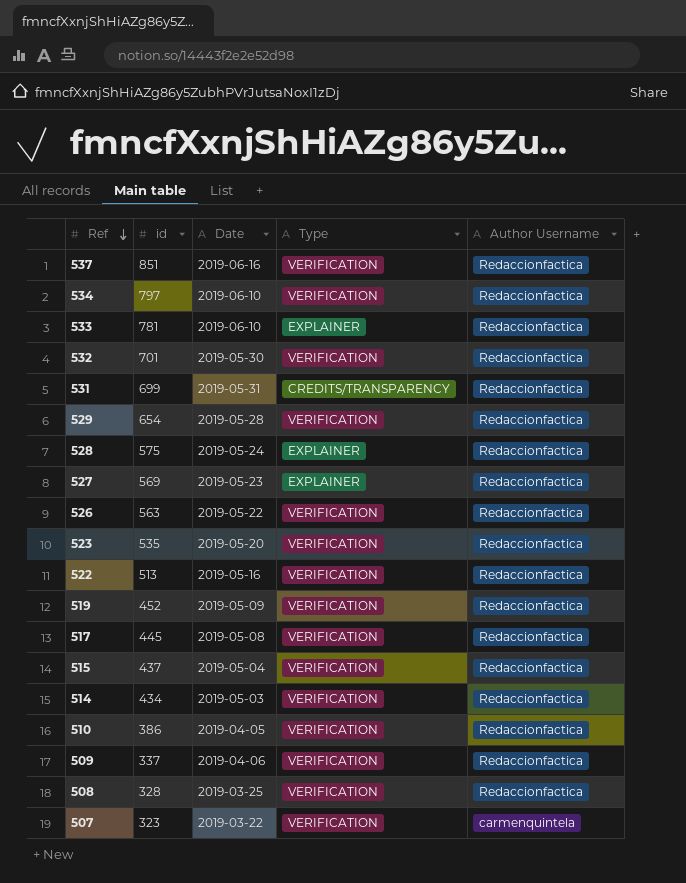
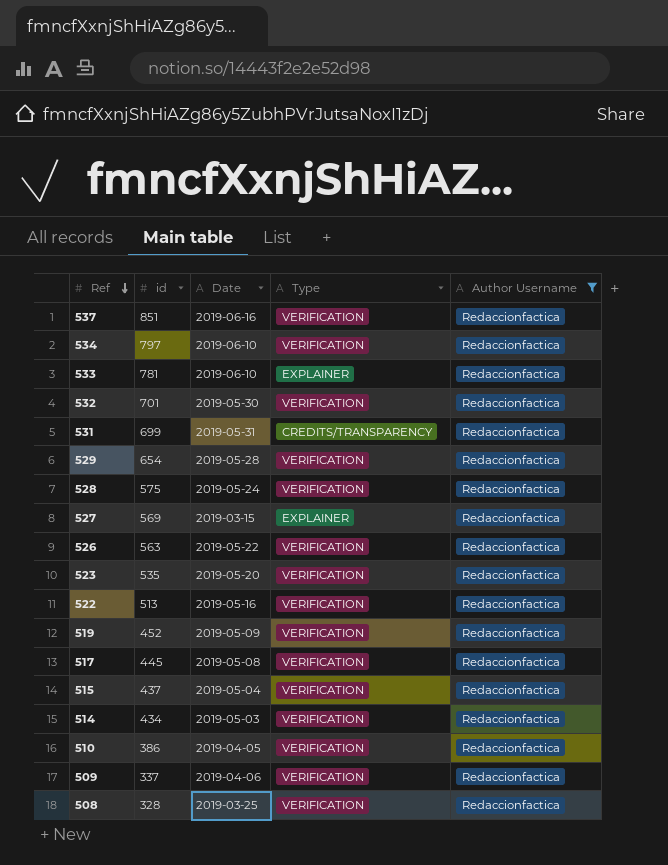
filter: none -> Author Username = Redaccionfactica
528 | Type: EXPLAINER -> VERIFICATION
527 | Date: 2019-05-23 -> 2019-03-15

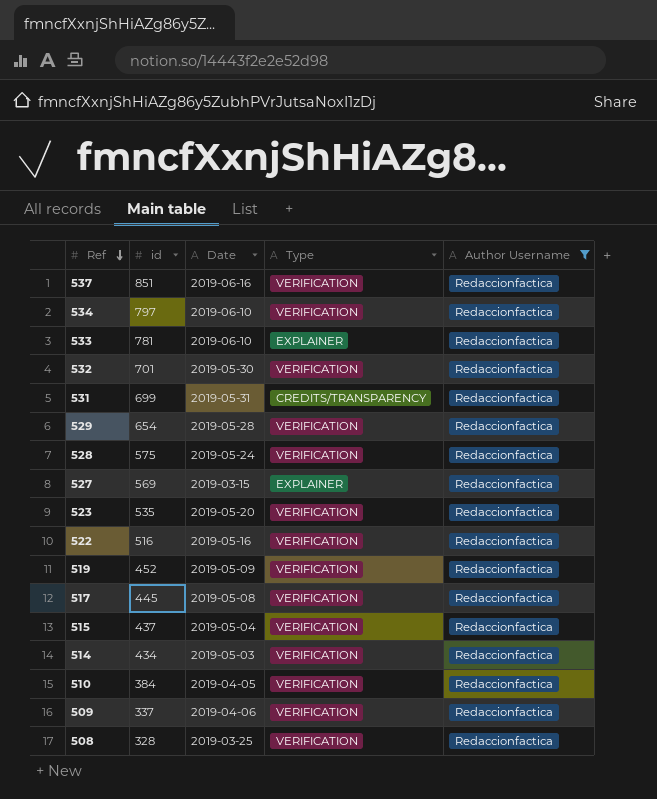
row 526: 563 | 2019-05-22 | VERIFICATION | Redaccionfactica -> none
522 | id: 513 -> 516
510 | id: 386 -> 384

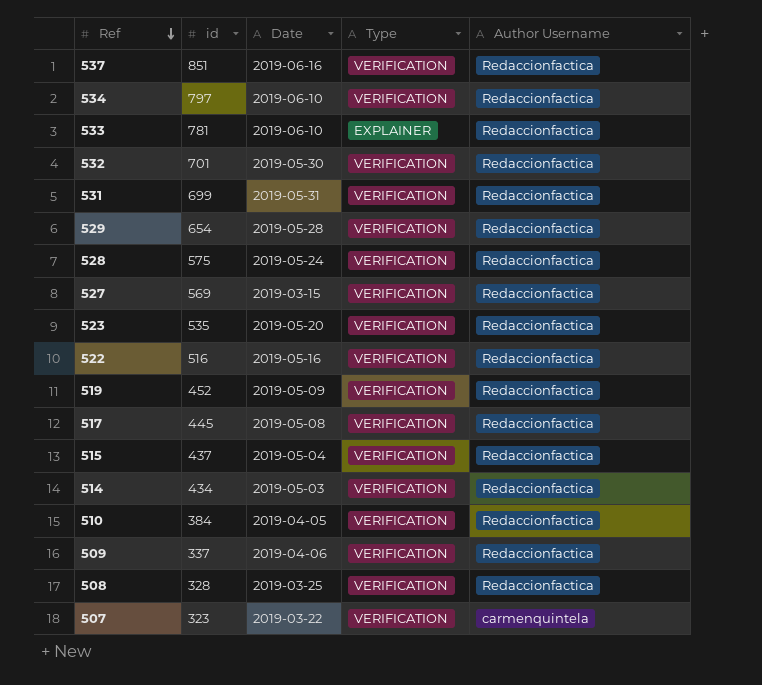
filter: Author Username = Redaccionfactica -> none
531 | Type: CREDITS/TRANSPARENCY -> VERIFICATION
527 | Type: EXPLAINER -> VERIFICATION

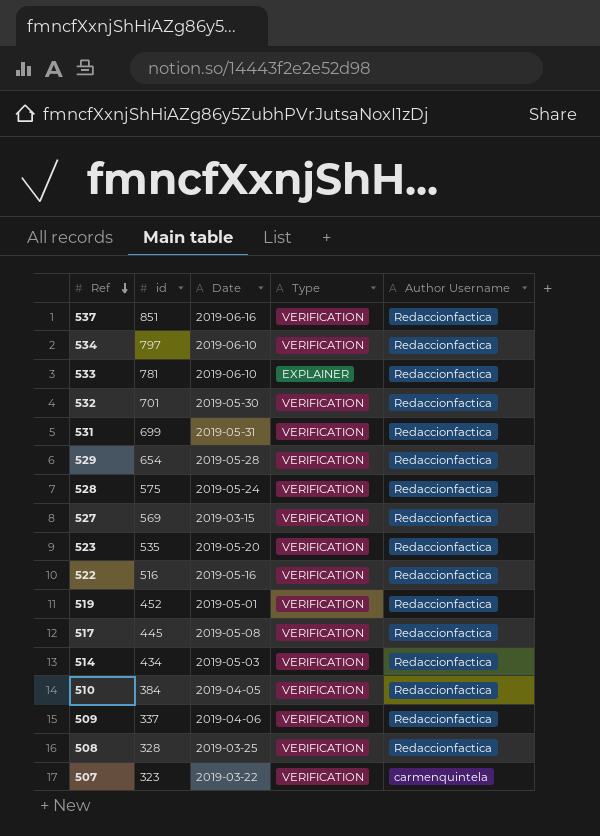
row 515: 437 | 2019-05-04 | VERIFICATION | Redaccionfactica -> none
519 | Date: 2019-05-09 -> 2019-05-01

